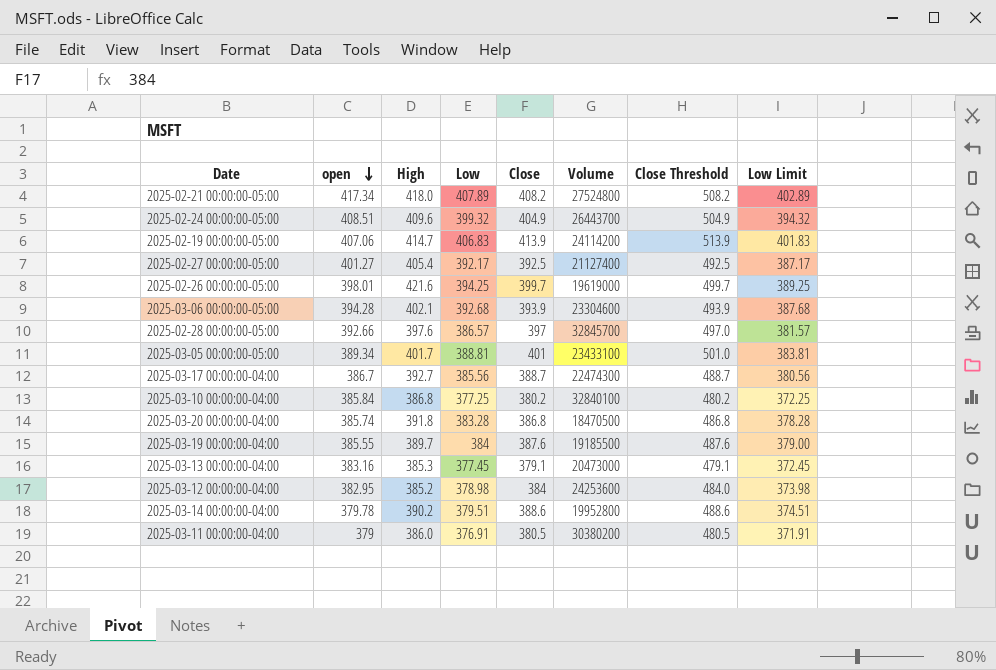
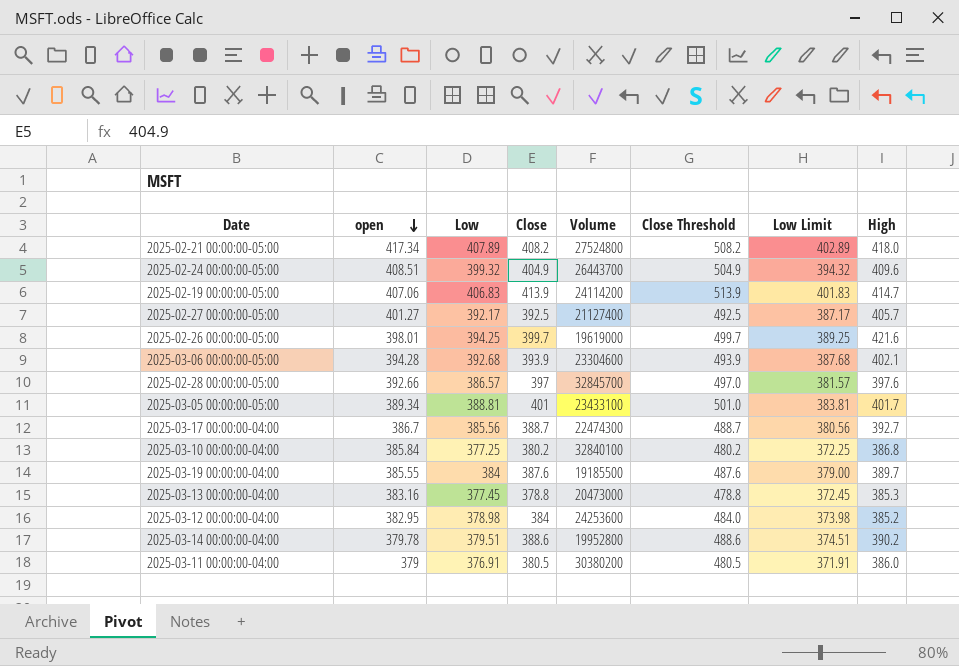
column High | position: 3 -> 8
row 2025-03-20 00:00:00-04:00: 385.74 | 391.8 | 383.28 | 386.8 | 18470500 | 486.8 | 378.28 -> none
2025-02-27 00:00:00-05:00 | High: 405.4 -> 405.7
2025-03-13 00:00:00-04:00 | Close: 379.1 -> 378.8
2025-03-13 00:00:00-04:00 | Close Threshold: 479.1 -> 478.8

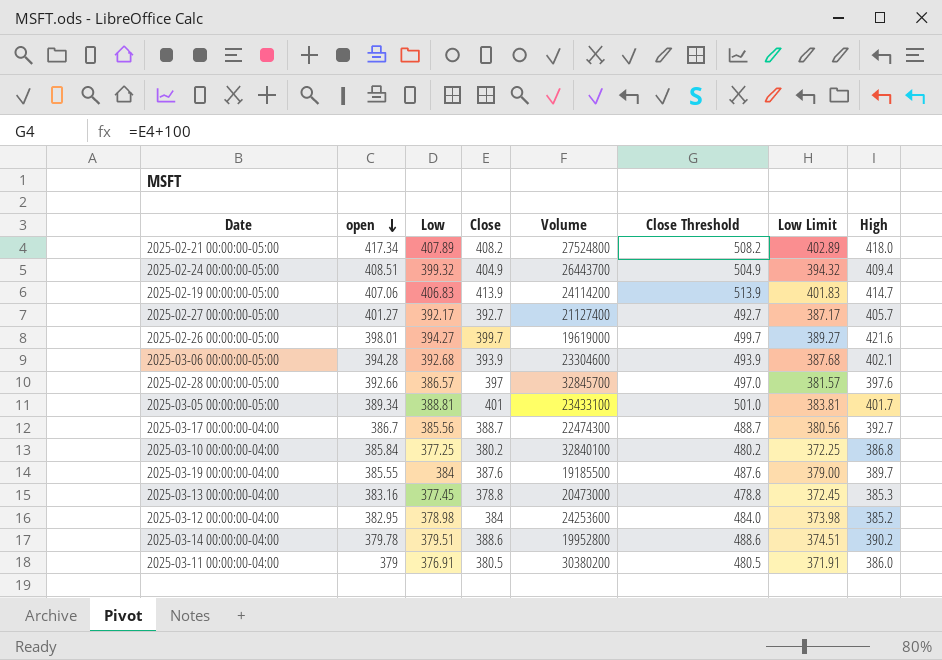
2025-02-24 00:00:00-05:00 | High: 409.6 -> 409.4
2025-02-27 00:00:00-05:00 | Close: 392.5 -> 392.7
2025-02-27 00:00:00-05:00 | Close Threshold: 492.5 -> 492.7
2025-02-26 00:00:00-05:00 | Low: 394.25 -> 394.27
2025-02-26 00:00:00-05:00 | Low Limit: 389.25 -> 389.27

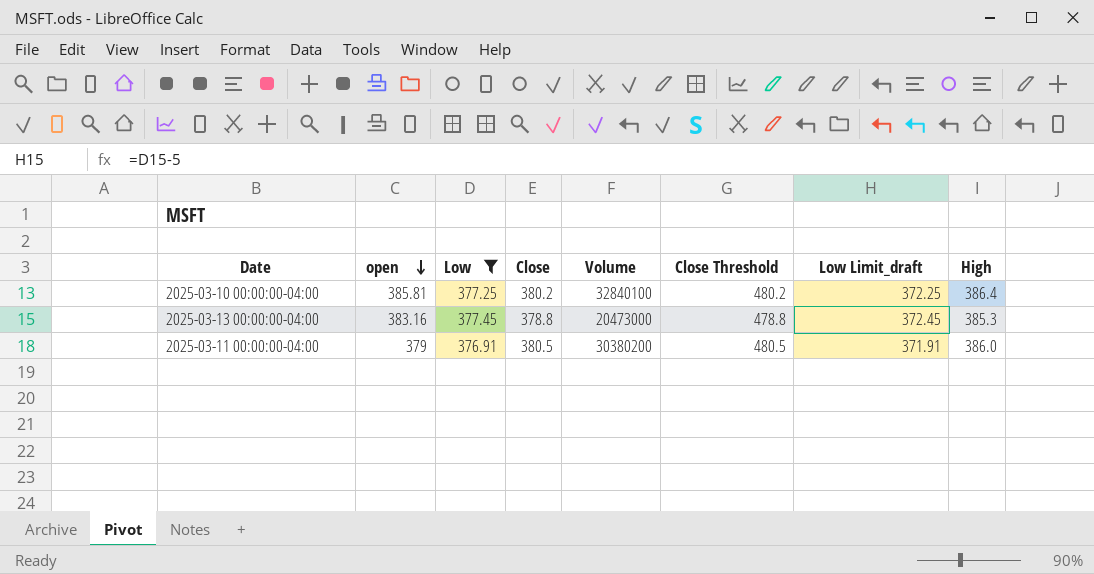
filter: none -> Low <= 377.45
column name: Low Limit -> Low Limit_draft
2025-03-10 00:00:00-04:00 | open: 385.84 -> 385.81
2025-03-10 00:00:00-04:00 | High: 386.8 -> 386.4

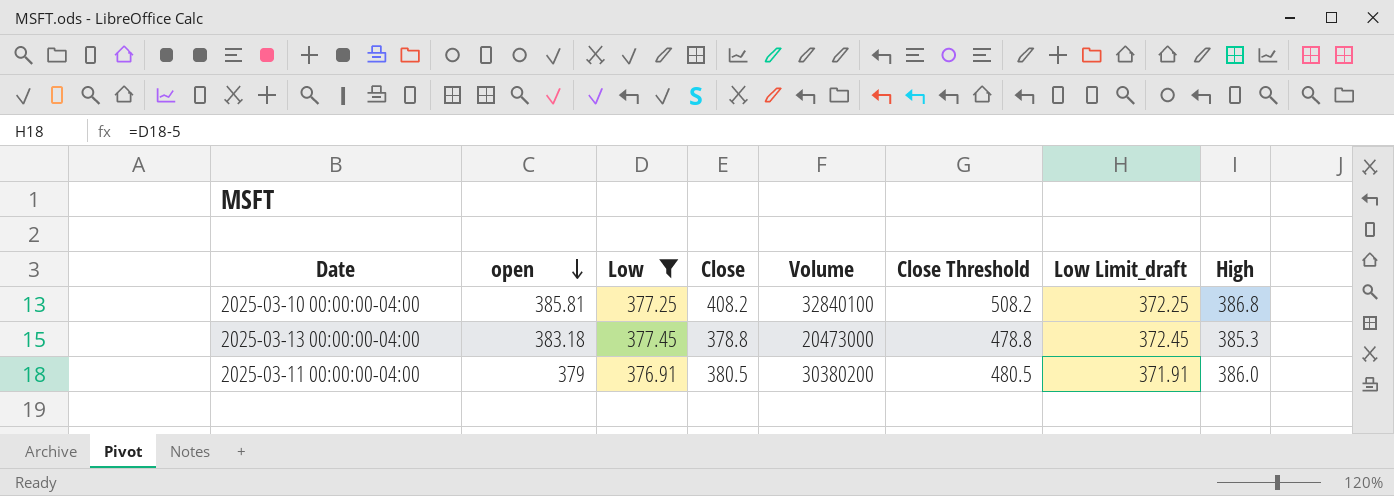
2025-03-10 00:00:00-04:00 | Close: 380.2 -> 408.2
2025-03-10 00:00:00-04:00 | Close Threshold: 480.2 -> 508.2
2025-03-10 00:00:00-04:00 | High: 386.4 -> 386.8
2025-03-13 00:00:00-04:00 | open: 383.16 -> 383.18

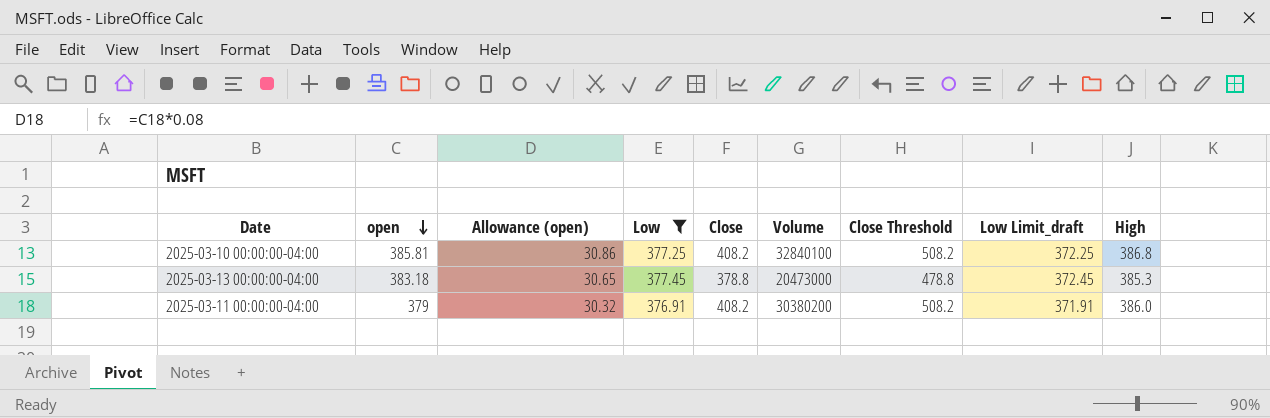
column Allowance (open) | formula: none -> [open] * 0.08
2025-03-11 00:00:00-04:00 | Close: 380.5 -> 408.2
2025-03-11 00:00:00-04:00 | Close Threshold: 480.5 -> 508.2

